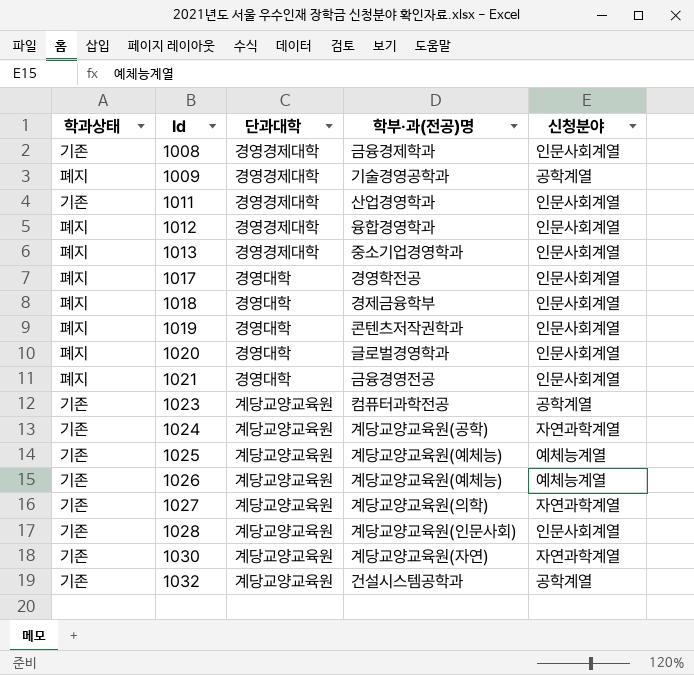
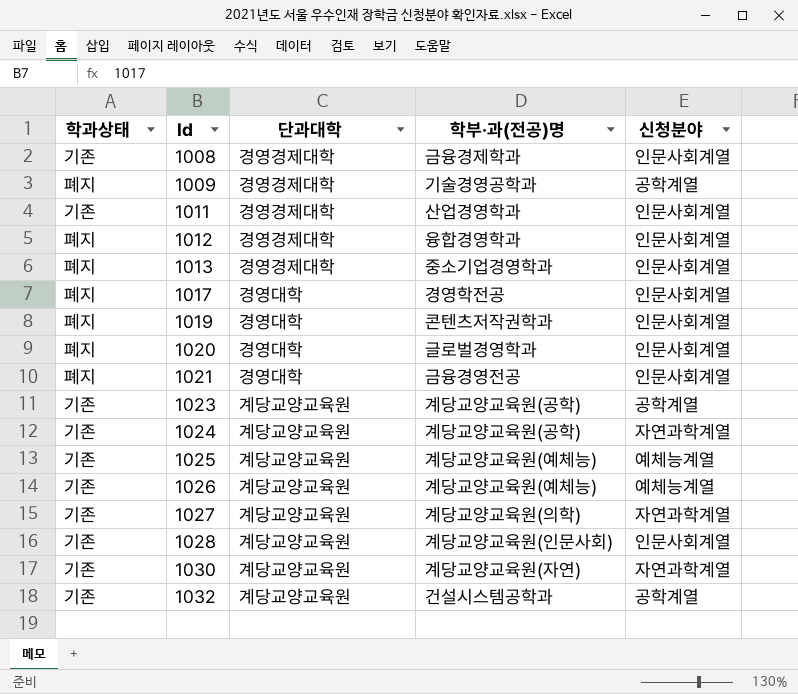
row 1018: 폐지 | 경영대학 | 경제금융학부 | 인문사회계열 -> none
1023 | 학부·과(전공)명: 컴퓨터과학전공 -> 계당교양교육원(공학)

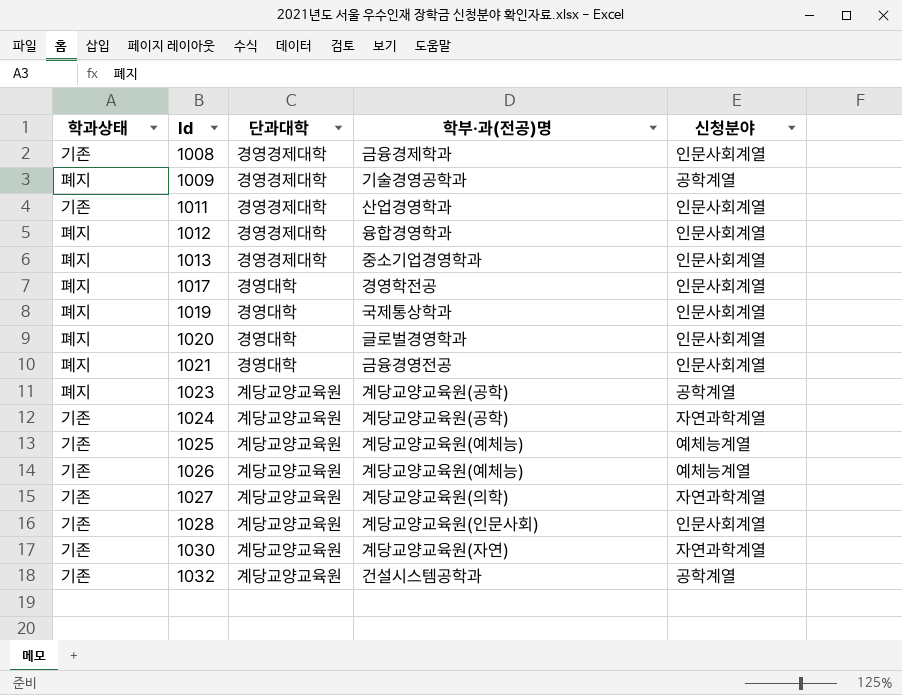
1019 | 학부·과(전공)명: 콘텐츠저작권학과 -> 국제통상학과
1023 | 학과상태: 기존 -> 폐지

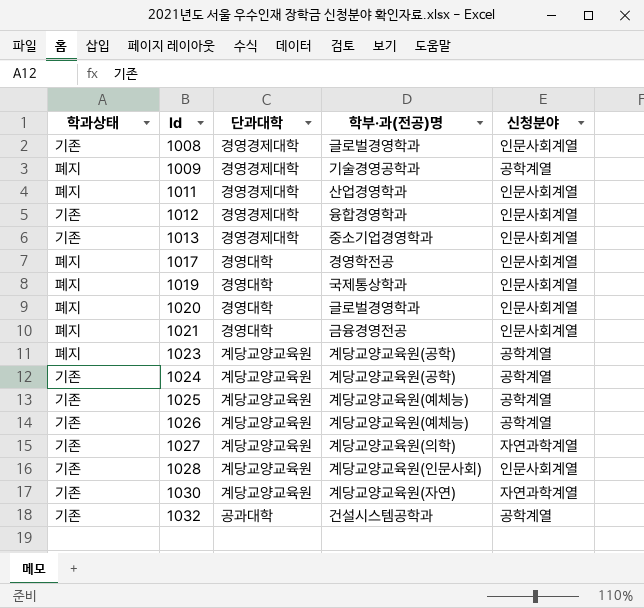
1008 | 학부·과(전공)명: 금융경제학과 -> 글로벌경영학과
1011 | 학과상태: 기존 -> 폐지
1012 | 학과상태: 폐지 -> 기존
1013 | 학과상태: 폐지 -> 기존
1024 | 신청분야: 자연과학계열 -> 공학계열
1025 | 신청분야: 예체능계열 -> 공학계열
1026 | 신청분야: 예체능계열 -> 공학계열
1032 | 단과대학: 계당교양교육원 -> 공과대학

